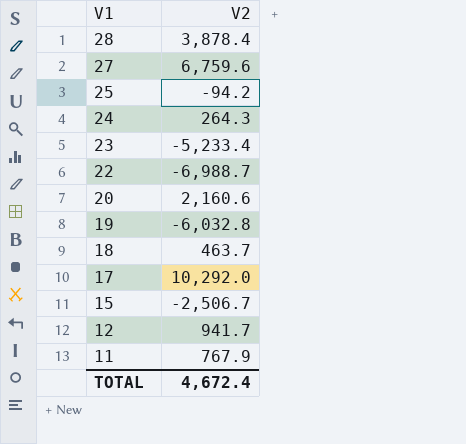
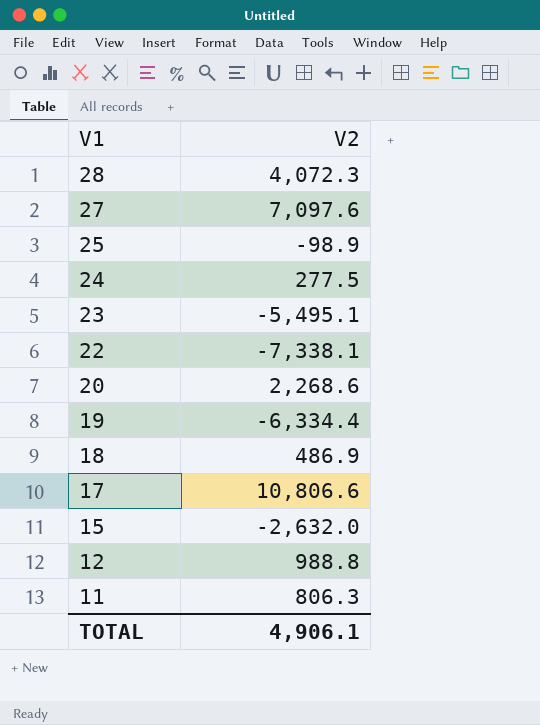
28 | V2: 3,878.4 -> 4,072.3
27 | V2: 6,759.6 -> 7,097.6
25 | V2: -94.2 -> -98.9
24 | V2: 264.3 -> 277.5
23 | V2: -5,233.4 -> -5,495.1
22 | V2: -6,988.7 -> -7,338.1
20 | V2: 2,160.6 -> 2,268.6
19 | V2: -6,032.8 -> -6,334.4
18 | V2: 463.7 -> 486.9
17 | V2: 10,292.0 -> 10,806.6
15 | V2: -2,506.7 -> -2,632.0
12 | V2: 941.7 -> 988.8
11 | V2: 767.9 -> 806.3
TOTAL | V2: 4,672.4 -> 4,906.1

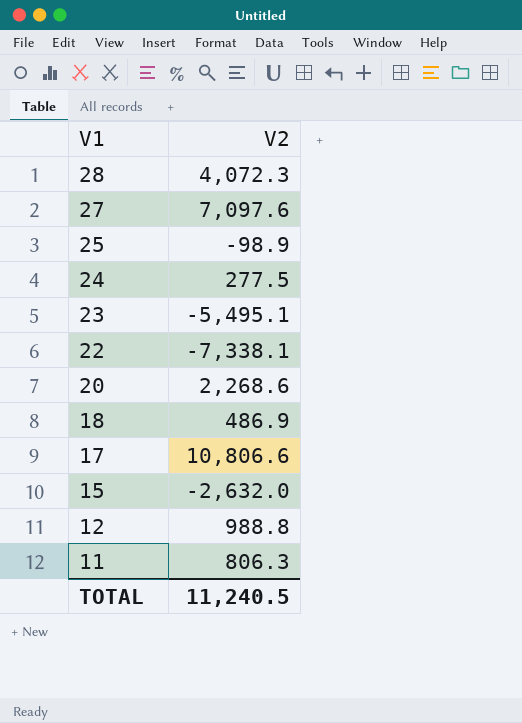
row 19: -6,334.4 -> none
TOTAL | V2: 4,906.1 -> 11,240.5

